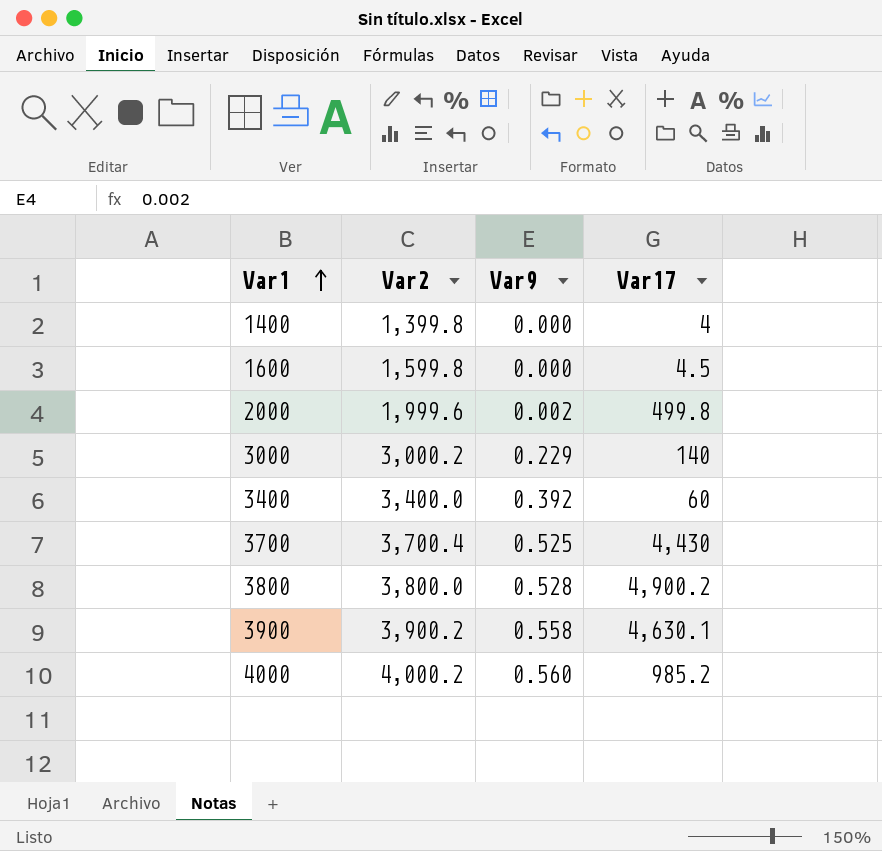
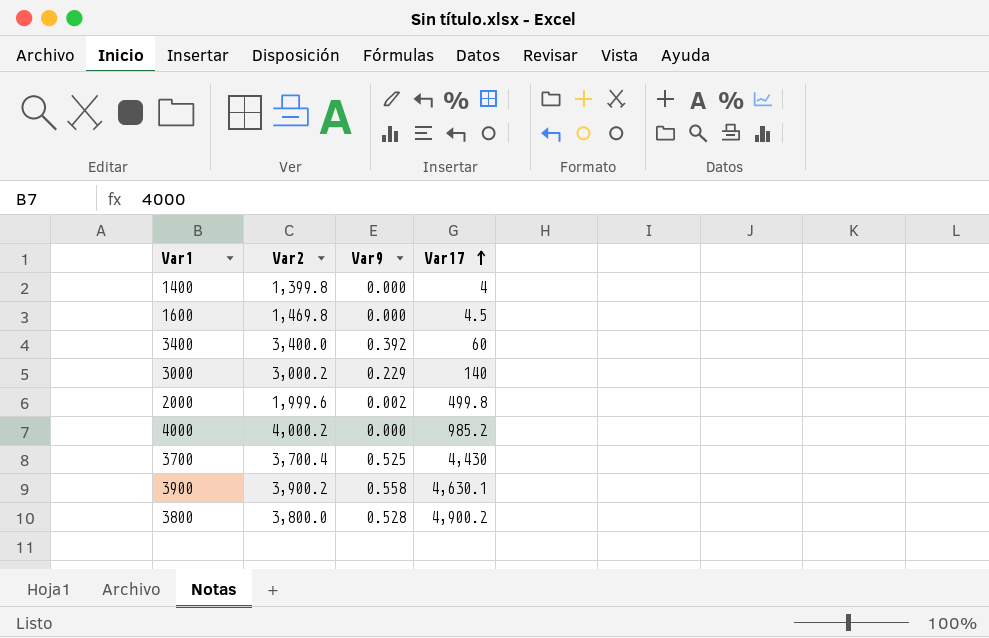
row order: Var1 ascending -> Var17 ascending
1600 | Var2: 1,599.8 -> 1,469.8
4000 | Var9: 0.560 -> 0.000

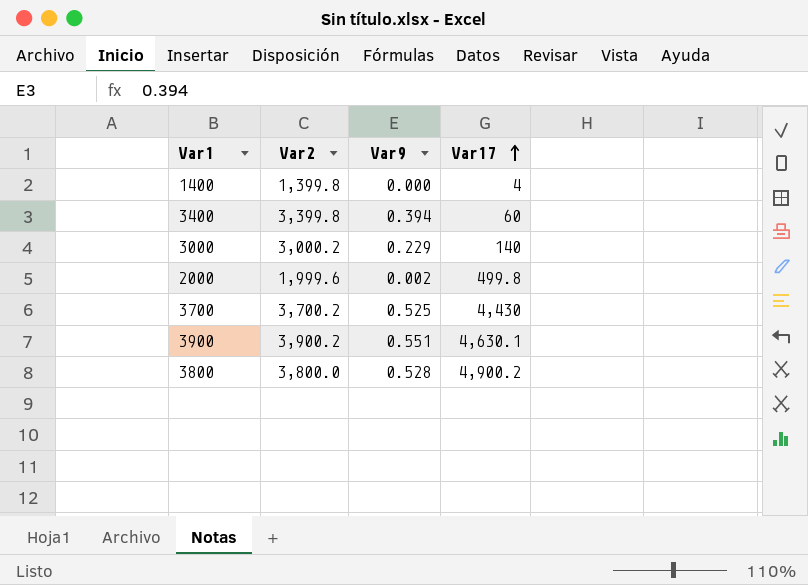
row 1600: 1,469.8 | 0.000 | 4.5 -> none
row 4000: 4,000.2 | 0.000 | 985.2 -> none
3400 | Var2: 3,400.0 -> 3,399.8
3400 | Var9: 0.392 -> 0.394
3700 | Var2: 3,700.4 -> 3,700.2
3900 | Var9: 0.558 -> 0.551

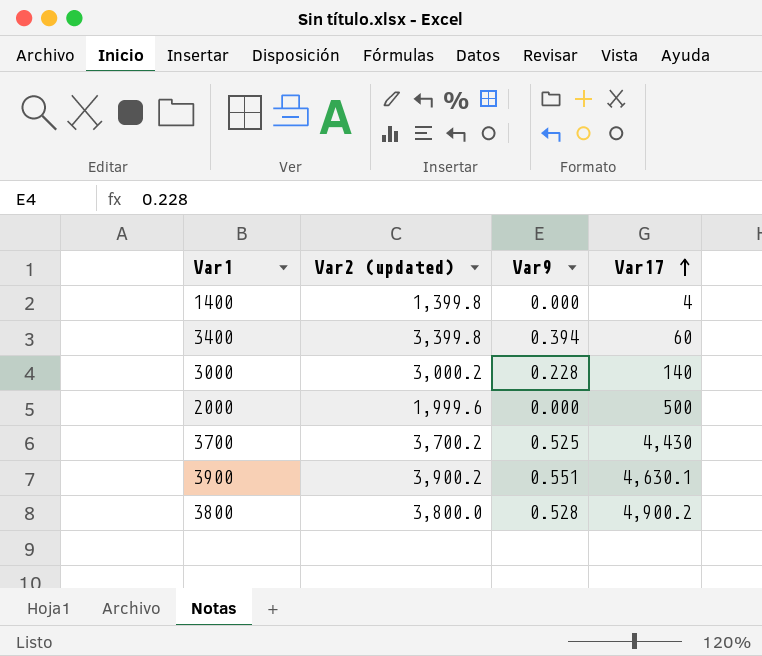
column name: Var2 -> Var2 (updated)
3000 | Var9: 0.229 -> 0.228
2000 | Var9: 0.002 -> 0.000
2000 | Var17: 499.8 -> 500

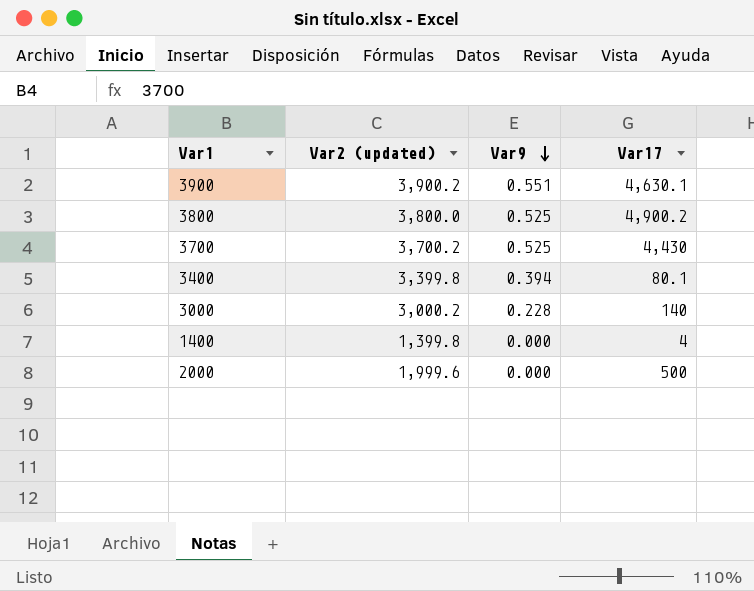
row order: Var17 ascending -> Var9 descending
3800 | Var9: 0.528 -> 0.525
3400 | Var17: 60 -> 80.1

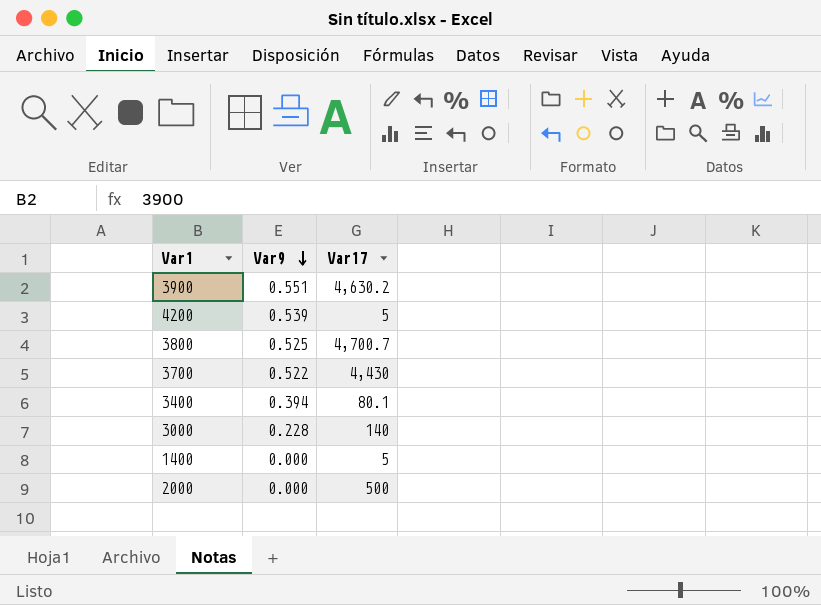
column Var2 (updated) | position: 2 -> none
3900 | Var17: 4,630.1 -> 4,630.2
row 4200: none -> 0.539 | 5
3800 | Var17: 4,900.2 -> 4,700.7
3700 | Var9: 0.525 -> 0.522
1400 | Var17: 4 -> 5

